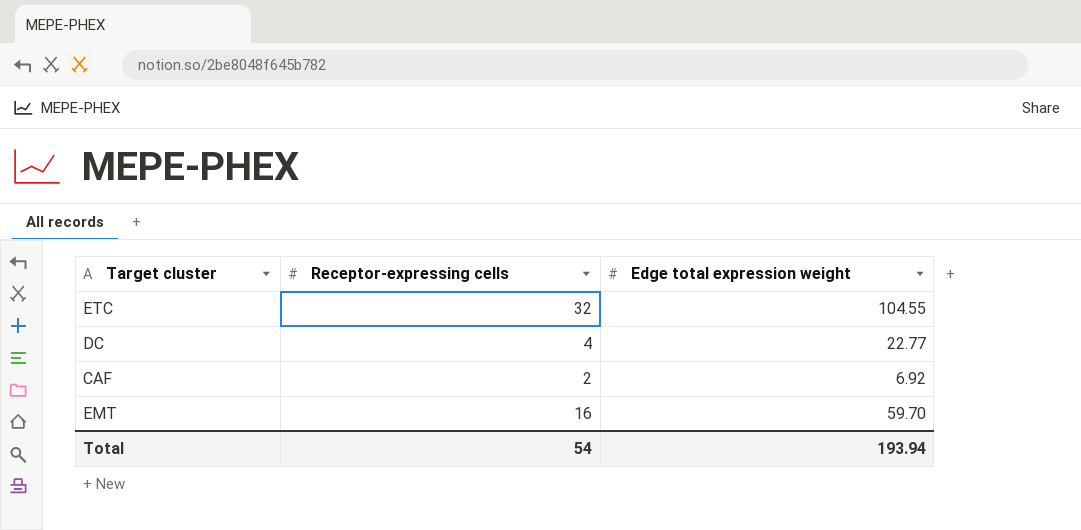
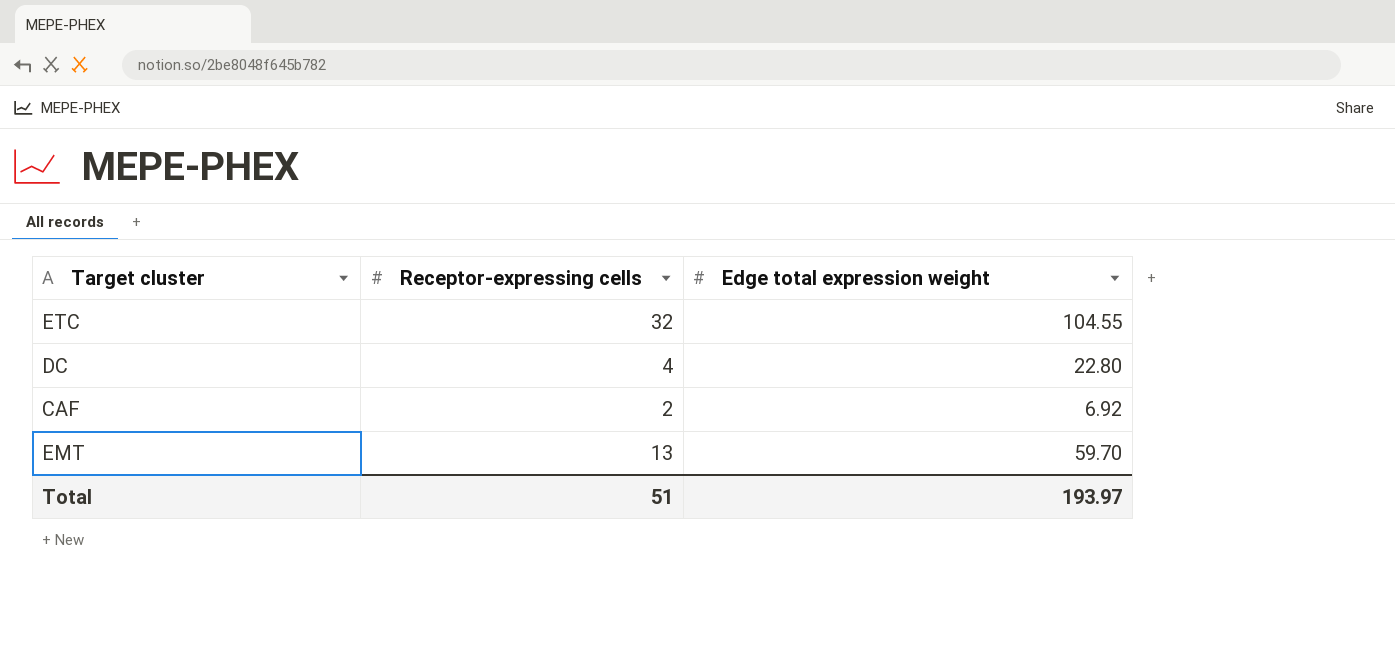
DC | Edge total expression weight: 22.77 -> 22.80
EMT | Receptor-expressing cells: 16 -> 13
Total | Receptor-expressing cells: 54 -> 51
Total | Edge total expression weight: 193.94 -> 193.97

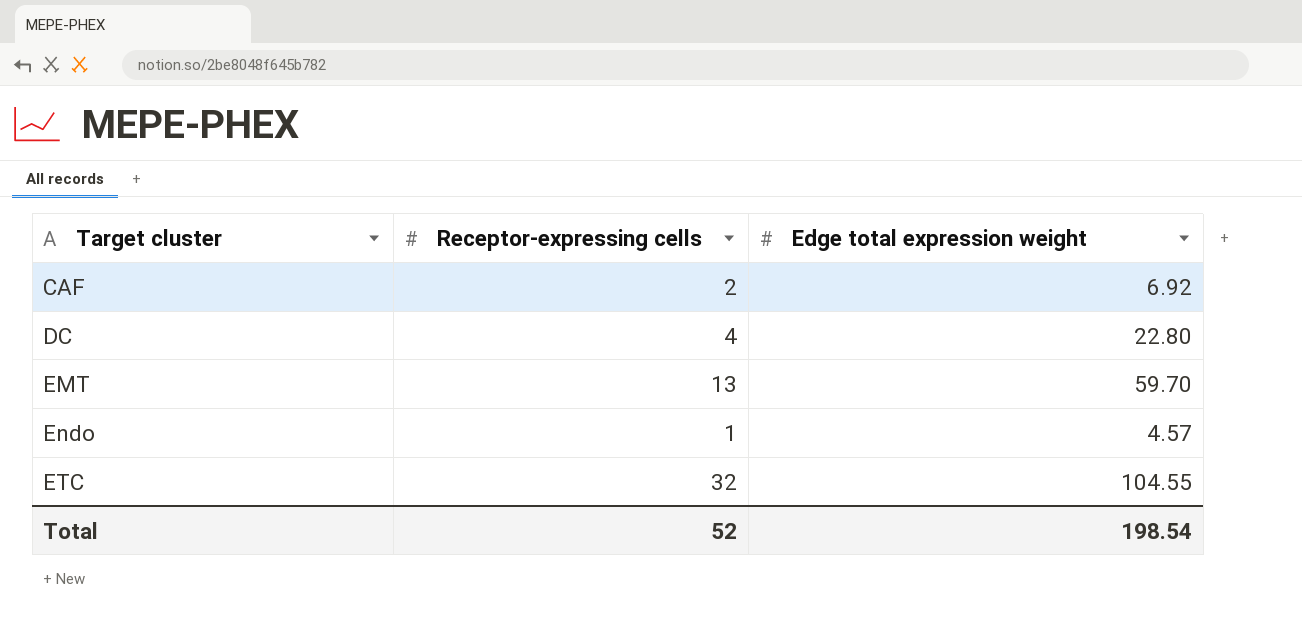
row order: none -> Target cluster ascending
row Endo: none -> 1 | 4.57
Total | Receptor-expressing cells: 51 -> 52
Total | Edge total expression weight: 193.97 -> 198.54

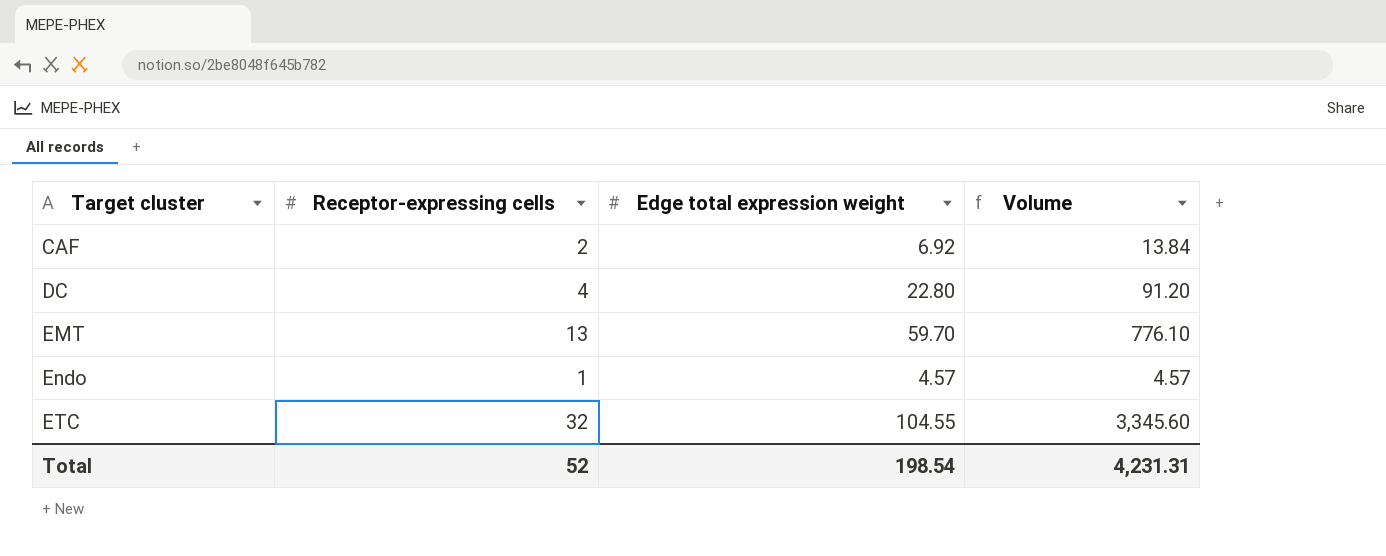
column Volume | formula: none -> [Receptor-expressing cells] * [Edge total expression weight]

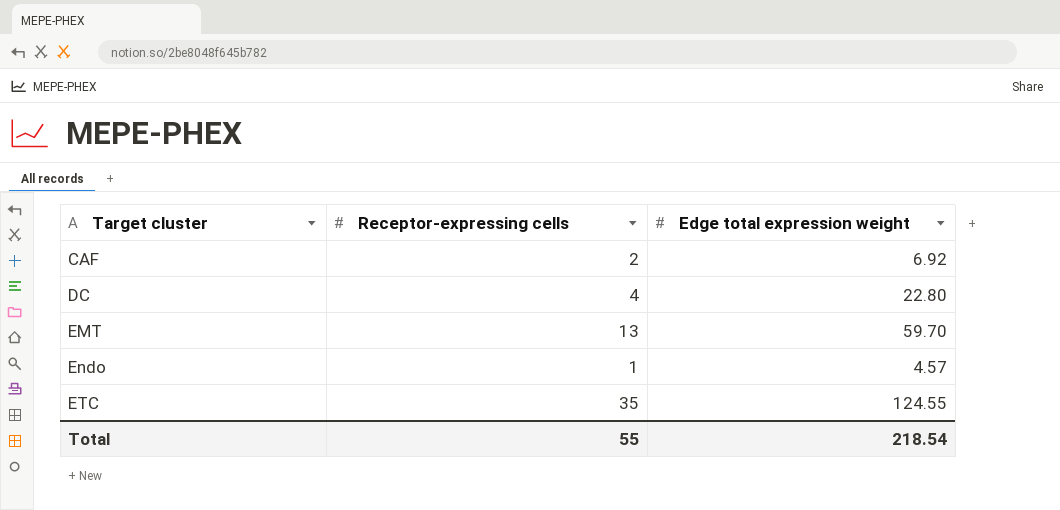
column Volume | formula: [Receptor-expressing cells] * [Edge total expression weight] -> none
ETC | Receptor-expressing cells: 32 -> 35
ETC | Edge total expression weight: 104.55 -> 124.55
Total | Receptor-expressing cells: 52 -> 55
Total | Edge total expression weight: 198.54 -> 218.54

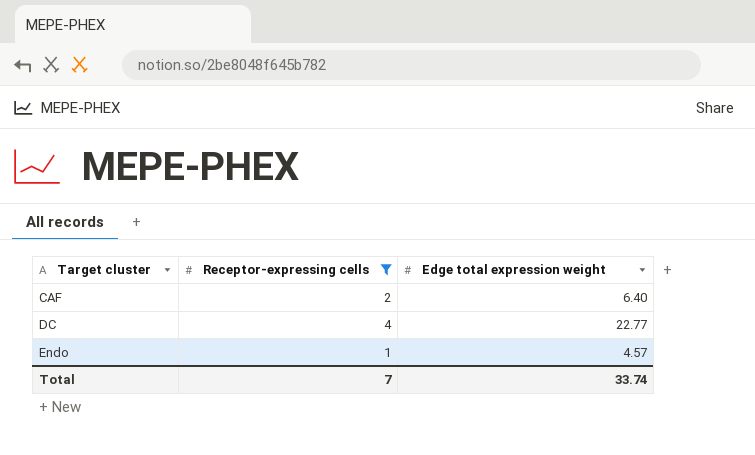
filter: none -> Receptor-expressing cells <= 4
CAF | Edge total expression weight: 6.92 -> 6.40
DC | Edge total expression weight: 22.80 -> 22.77
Total | Receptor-expressing cells: 55 -> 7
Total | Edge total expression weight: 218.54 -> 33.74

